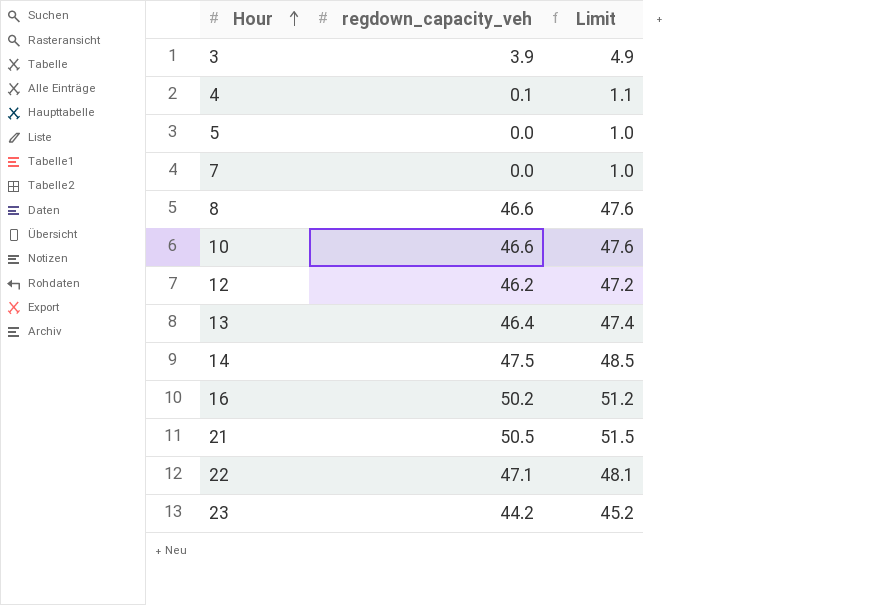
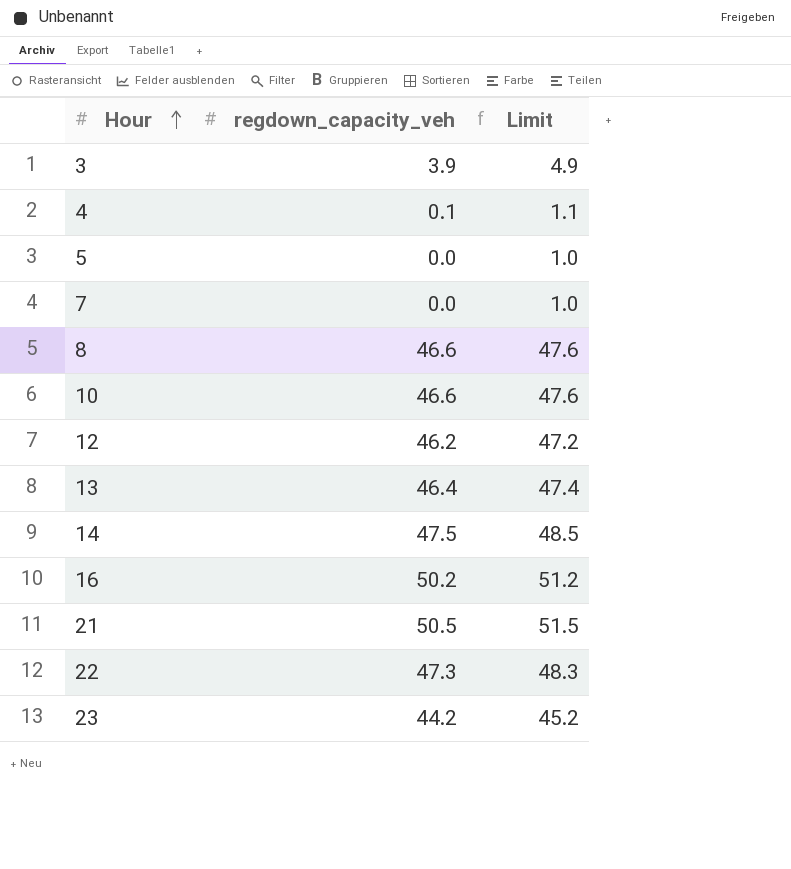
22 | regdown_capacity_veh: 47.1 -> 47.3
22 | Limit: 48.1 -> 48.3

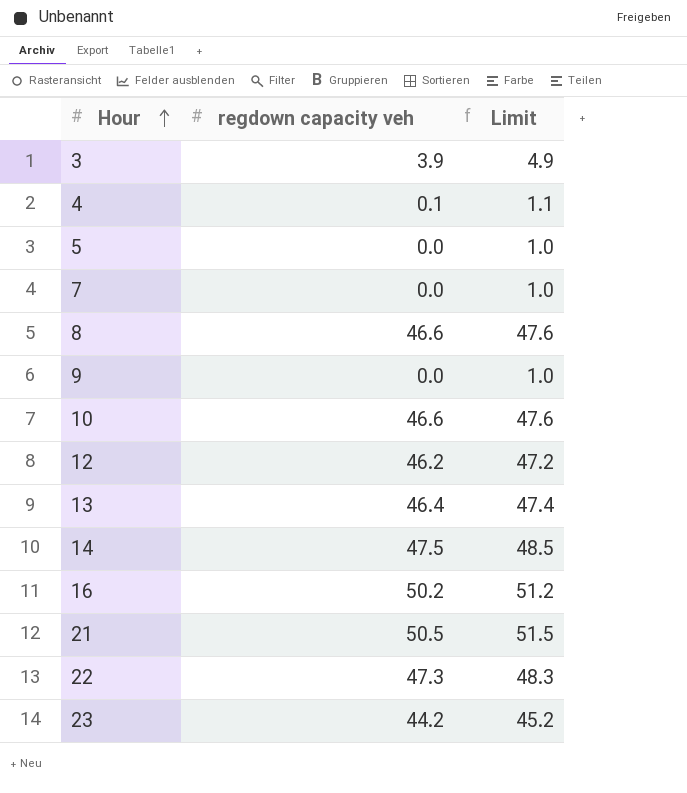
column name: regdown_capacity_veh -> regdown capacity veh
row 9: none -> 0.0 | 1.0

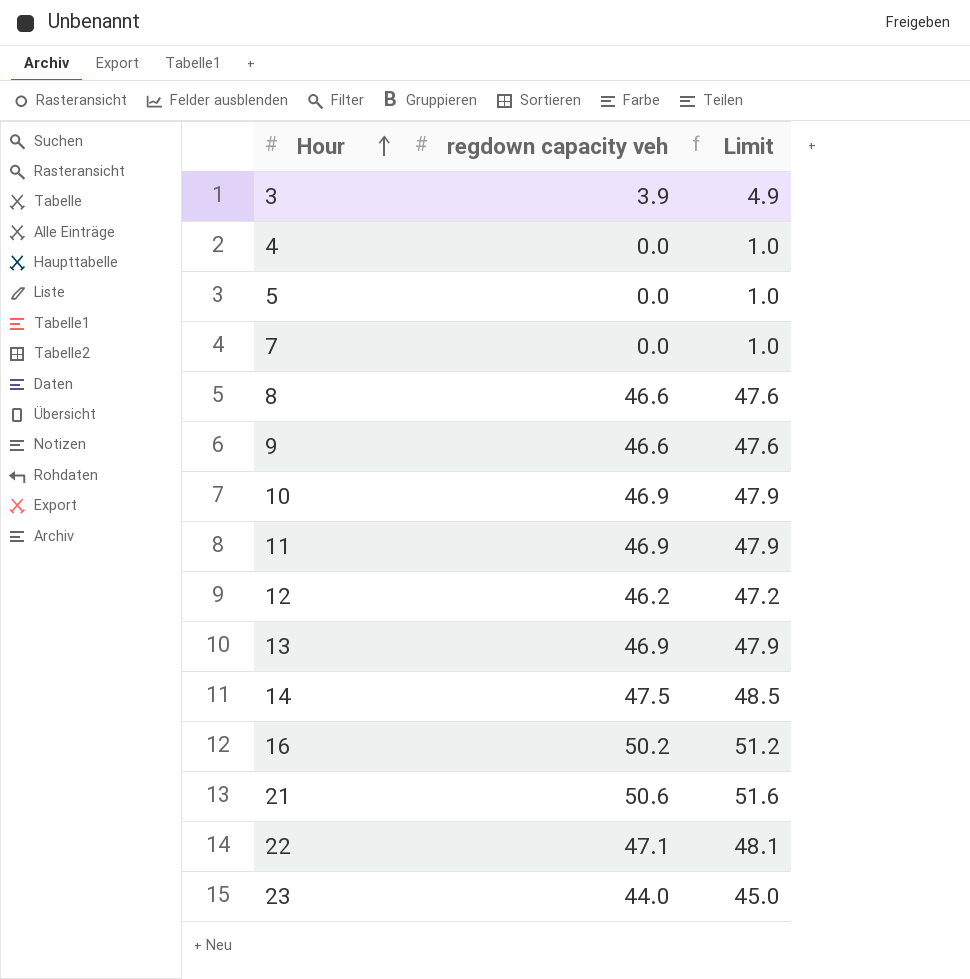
4 | regdown capacity veh: 0.1 -> 0.0
4 | Limit: 1.1 -> 1.0
9 | regdown capacity veh: 0.0 -> 46.6
9 | Limit: 1.0 -> 47.6
10 | regdown capacity veh: 46.6 -> 46.9
10 | Limit: 47.6 -> 47.9
row 11: none -> 46.9 | 47.9
13 | regdown capacity veh: 46.4 -> 46.9
13 | Limit: 47.4 -> 47.9
21 | regdown capacity veh: 50.5 -> 50.6
21 | Limit: 51.5 -> 51.6
22 | regdown capacity veh: 47.3 -> 47.1
22 | Limit: 48.3 -> 48.1
23 | regdown capacity veh: 44.2 -> 44.0
23 | Limit: 45.2 -> 45.0

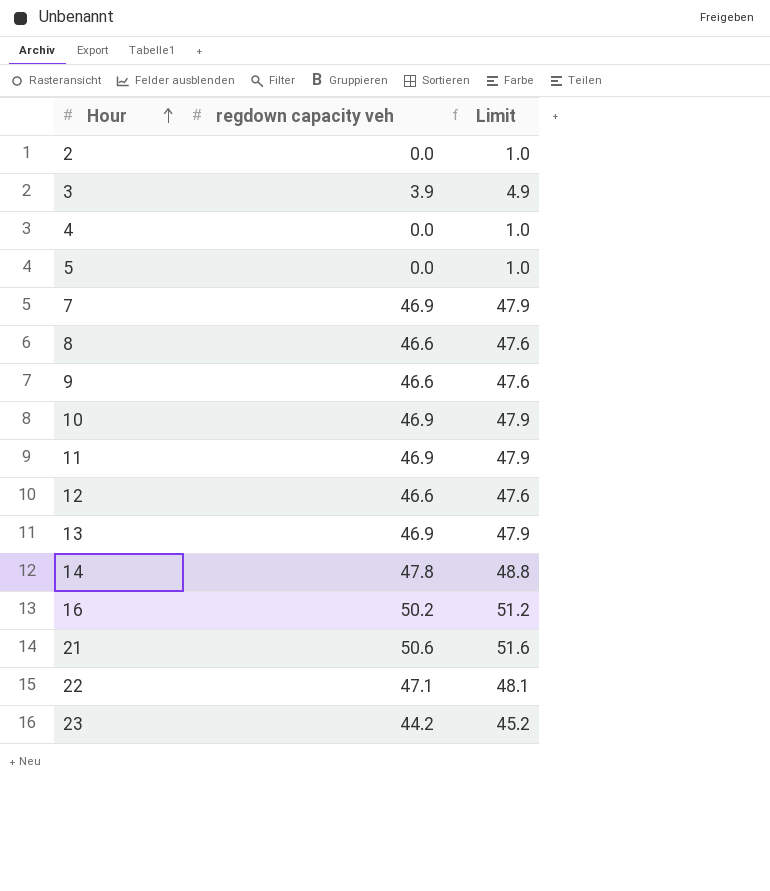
row 2: none -> 0.0 | 1.0
7 | regdown capacity veh: 0.0 -> 46.9
7 | Limit: 1.0 -> 47.9
12 | regdown capacity veh: 46.2 -> 46.6
12 | Limit: 47.2 -> 47.6
14 | regdown capacity veh: 47.5 -> 47.8
14 | Limit: 48.5 -> 48.8
23 | regdown capacity veh: 44.0 -> 44.2
23 | Limit: 45.0 -> 45.2

